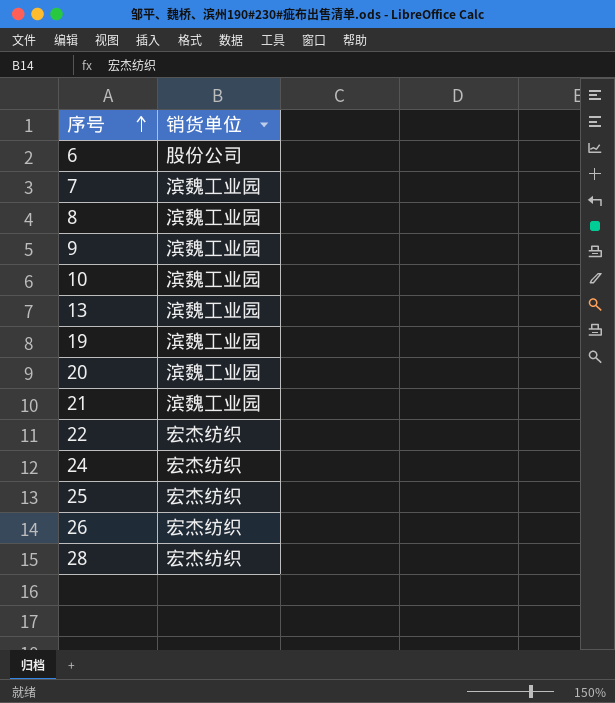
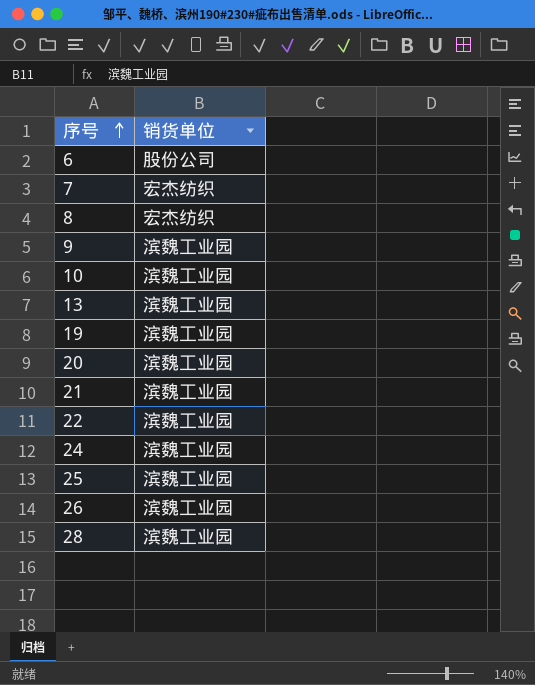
7 | 销货单位: 滨魏工业园 -> 宏杰纺织
8 | 销货单位: 滨魏工业园 -> 宏杰纺织
22 | 销货单位: 宏杰纺织 -> 滨魏工业园
24 | 销货单位: 宏杰纺织 -> 滨魏工业园
25 | 销货单位: 宏杰纺织 -> 滨魏工业园
26 | 销货单位: 宏杰纺织 -> 滨魏工业园
28 | 销货单位: 宏杰纺织 -> 滨魏工业园

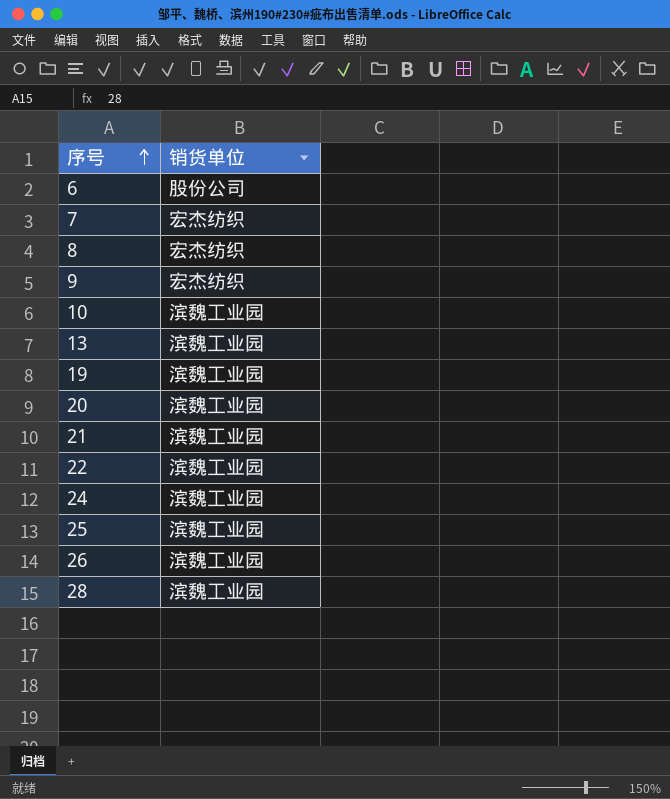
9 | 销货单位: 滨魏工业园 -> 宏杰纺织

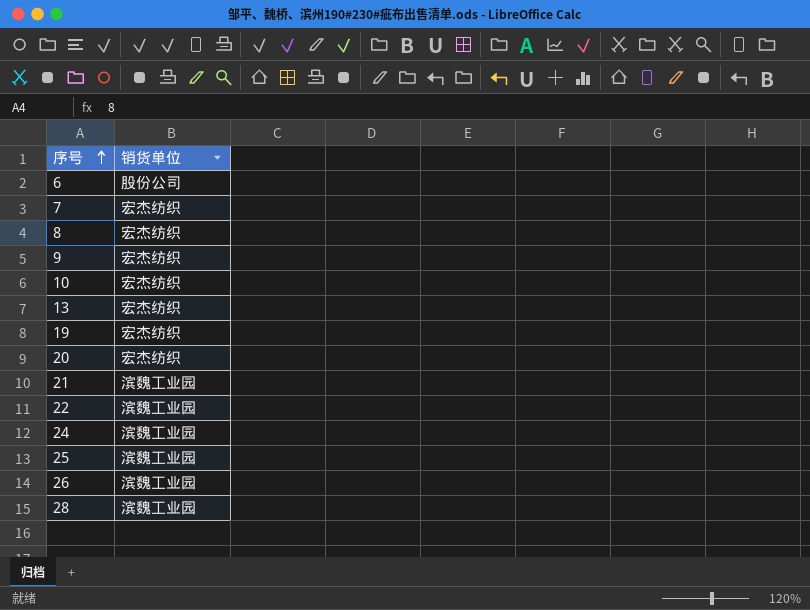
10 | 销货单位: 滨魏工业园 -> 宏杰纺织
13 | 销货单位: 滨魏工业园 -> 宏杰纺织
19 | 销货单位: 滨魏工业园 -> 宏杰纺织
20 | 销货单位: 滨魏工业园 -> 宏杰纺织

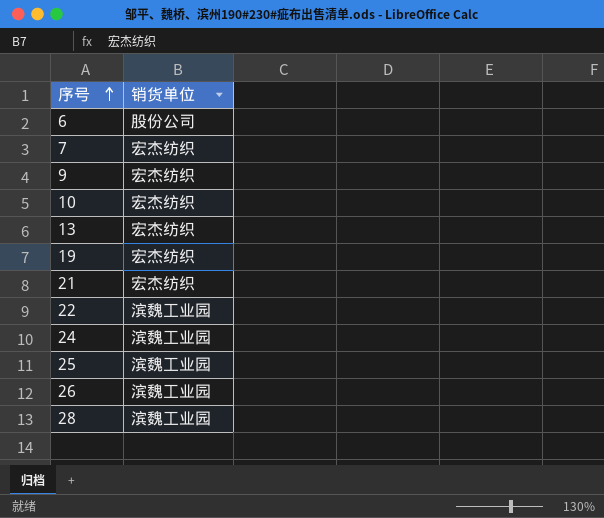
row 8: 宏杰纺织 -> none
row 20: 宏杰纺织 -> none
21 | 销货单位: 滨魏工业园 -> 宏杰纺织

